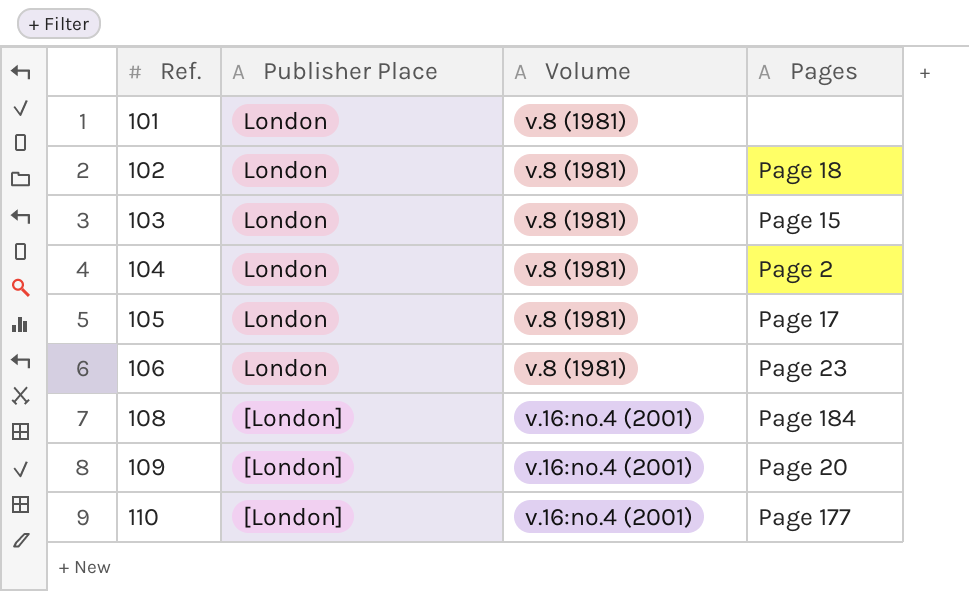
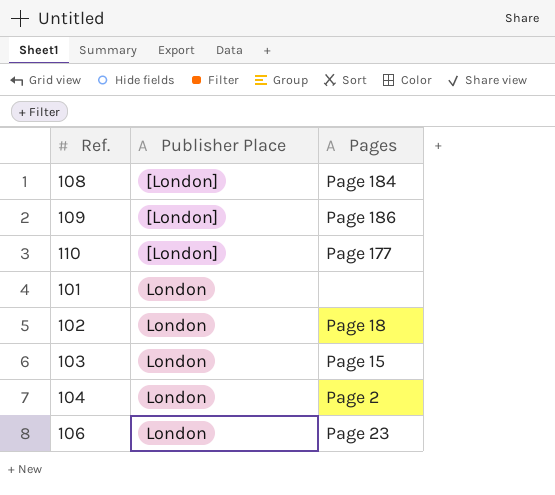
row order: Ref. ascending -> Publisher Place ascending
column Volume | position: 3 -> none
row 105: London | v.8 (1981) | Page 17 -> none
109 | Pages: Page 20 -> Page 186

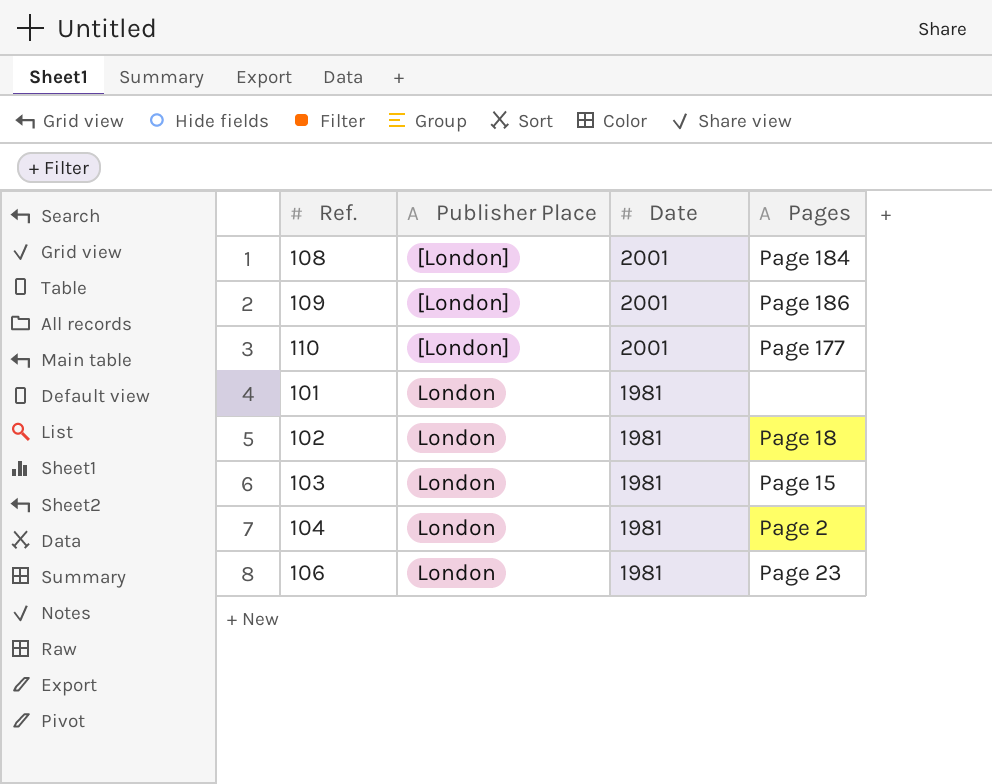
column Date | position: none -> 3

